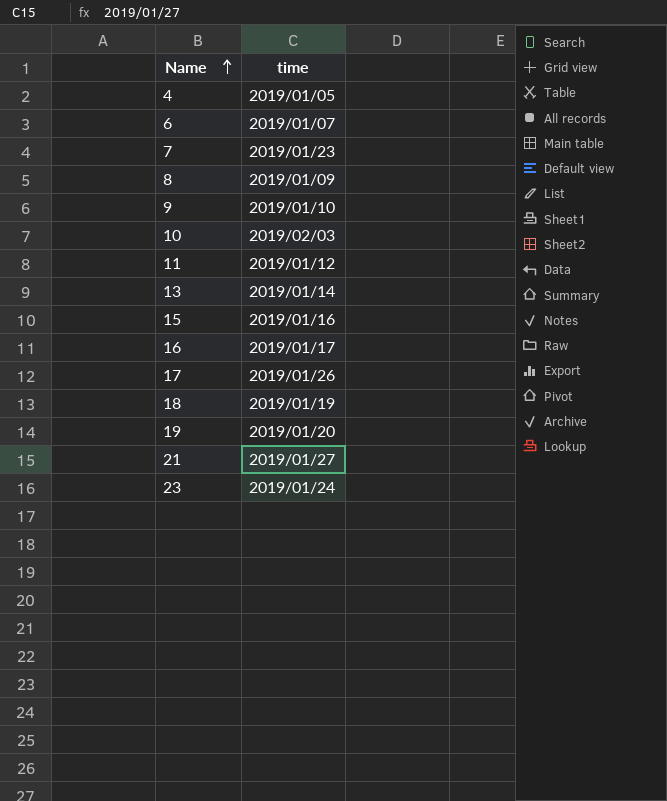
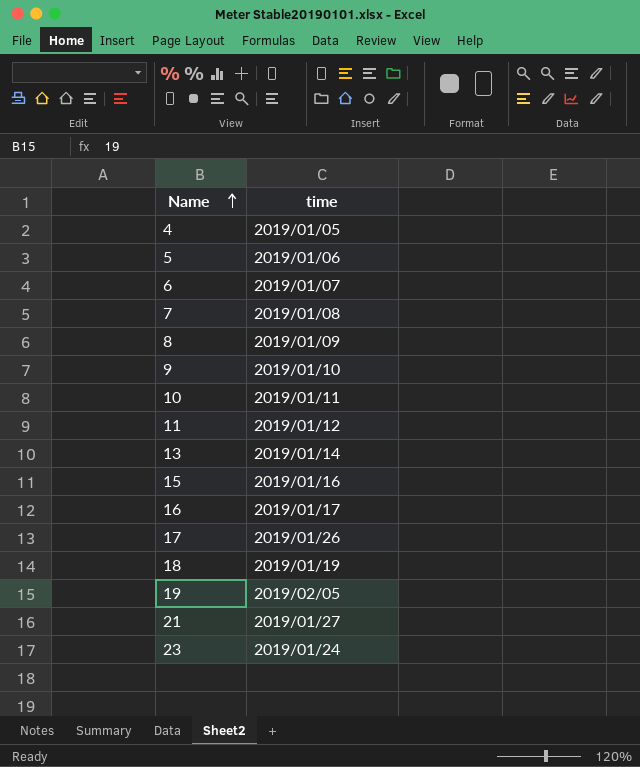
row 5: none -> 2019/01/06
7 | time: 2019/01/23 -> 2019/01/08
10 | time: 2019/02/03 -> 2019/01/11
19 | time: 2019/01/20 -> 2019/02/05

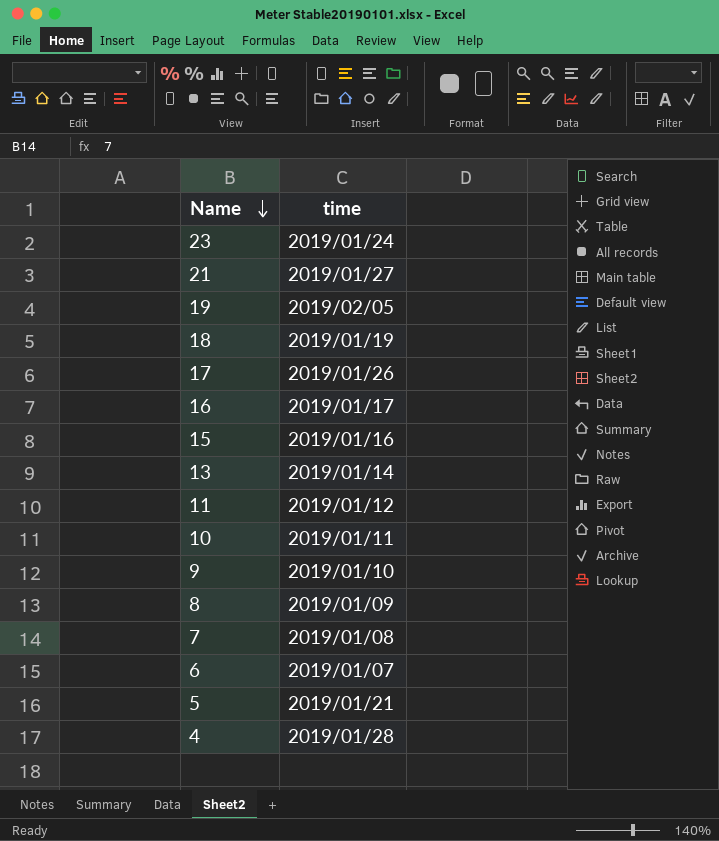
row order: Name ascending -> Name descending
5 | time: 2019/01/06 -> 2019/01/21
4 | time: 2019/01/05 -> 2019/01/28

